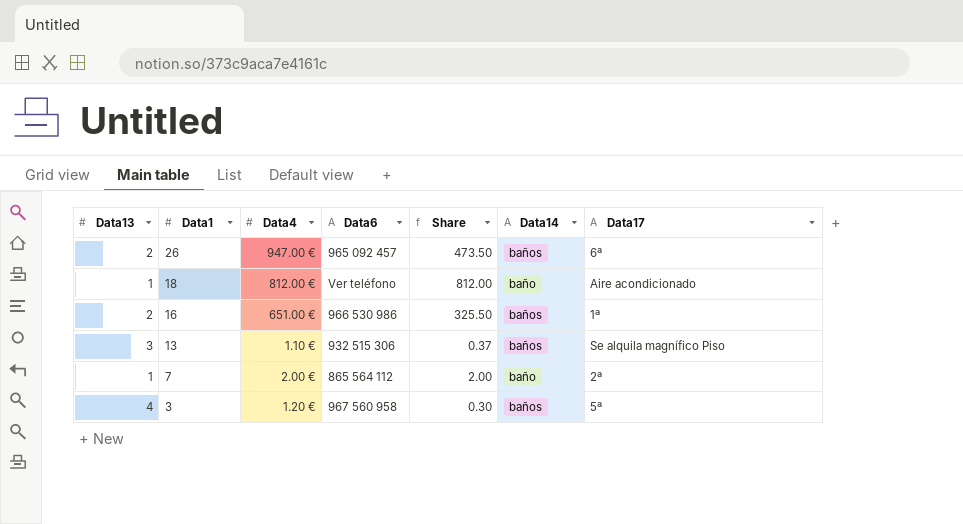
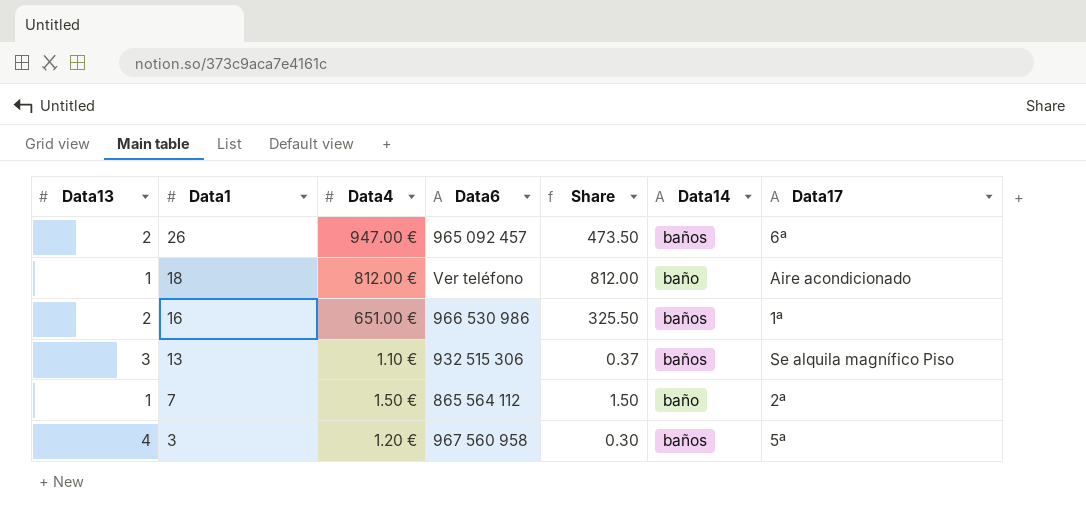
7 | Data4: 2.00 € -> 1.50 €
7 | Share: 2.00 -> 1.50

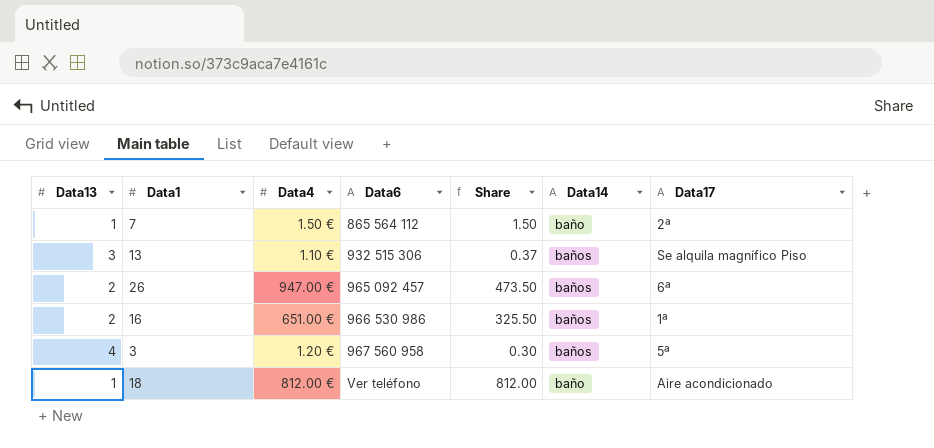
row order: Data1 descending -> Data6 ascending

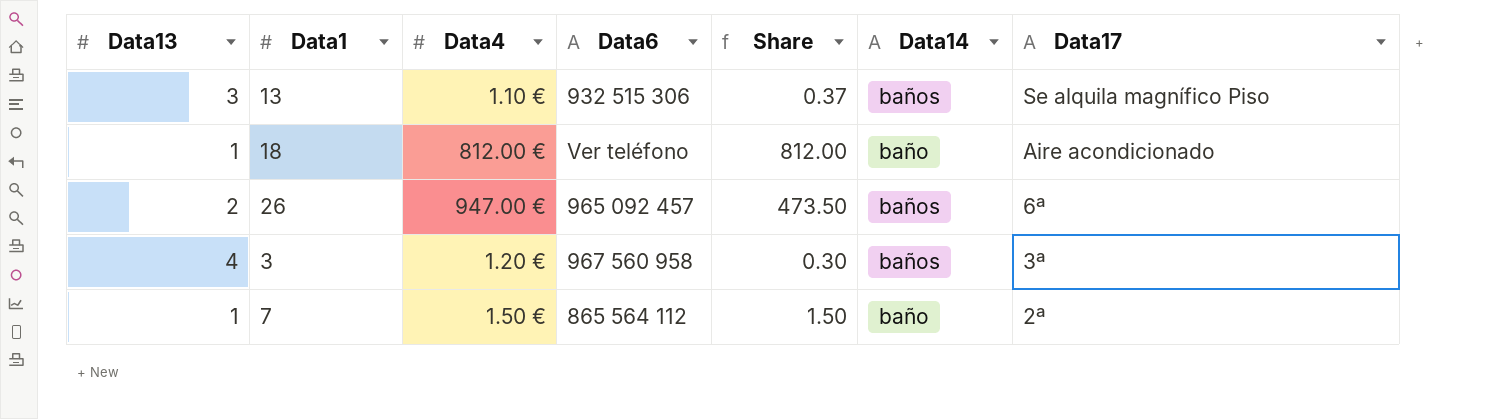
row order: Data6 ascending -> Data17 descending
row 16: 2 | 651.00 € | 966 530 986 | 325.50 | baños | 1ª -> none
3 | Data17: 5ª -> 3ª

